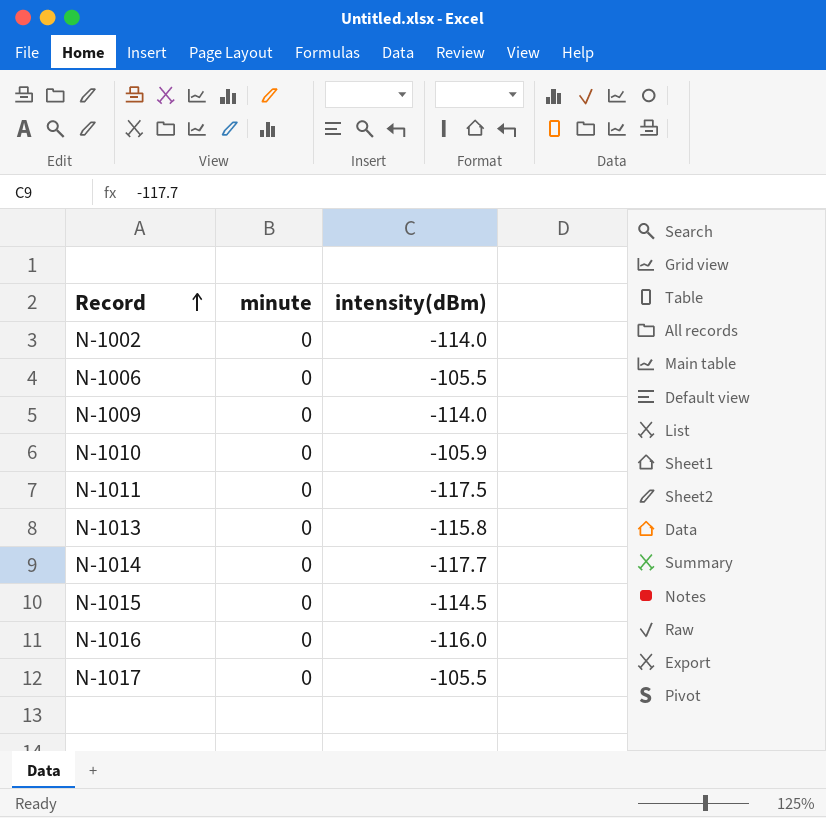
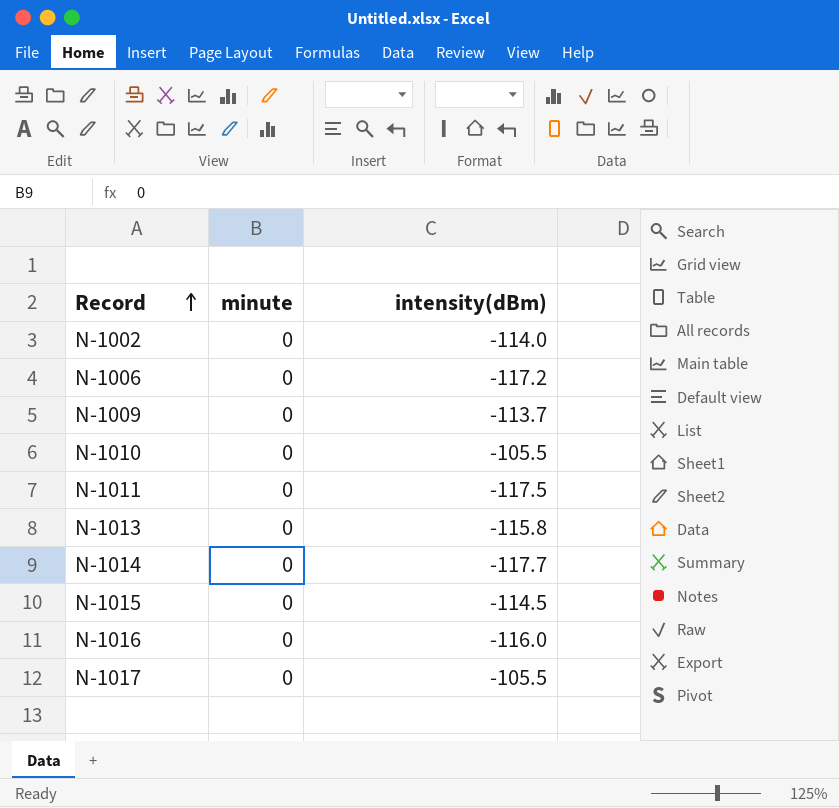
N-1006 | intensity(dBm): -105.5 -> -117.2
N-1009 | intensity(dBm): -114.0 -> -113.7
N-1010 | intensity(dBm): -105.9 -> -105.5

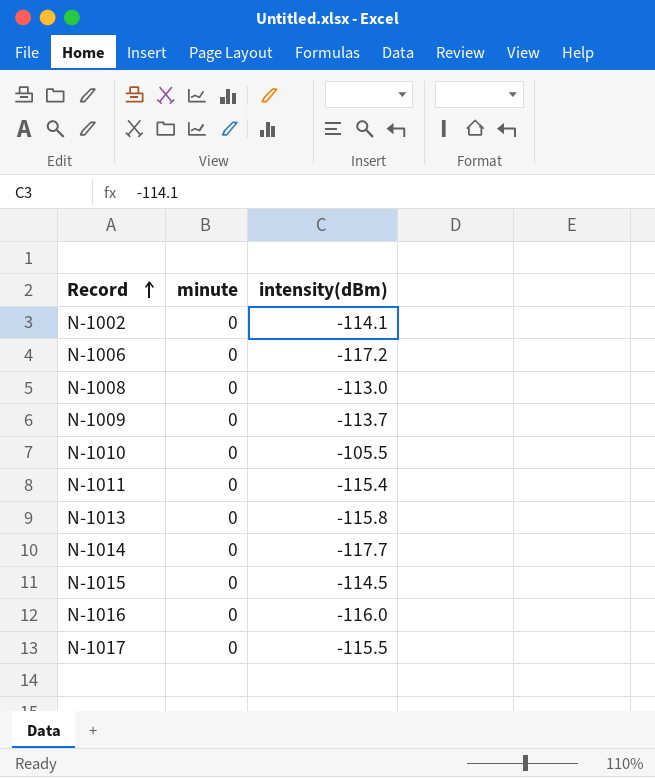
N-1002 | intensity(dBm): -114.0 -> -114.1
row N-1008: none -> 0 | -113.0
N-1011 | intensity(dBm): -117.5 -> -115.4
N-1017 | intensity(dBm): -105.5 -> -115.5

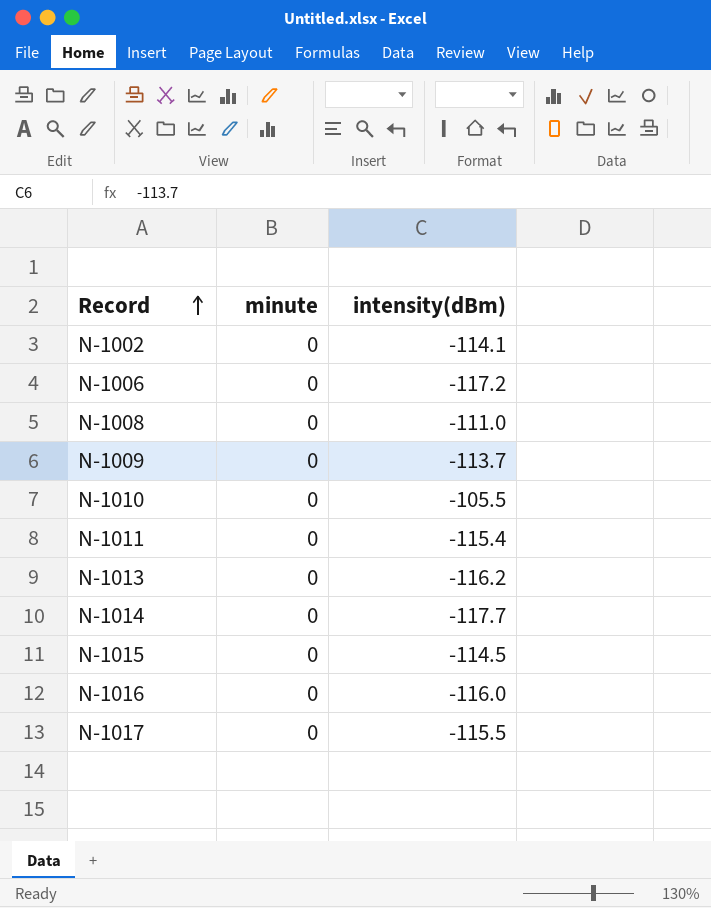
N-1008 | intensity(dBm): -113.0 -> -111.0
N-1013 | intensity(dBm): -115.8 -> -116.2

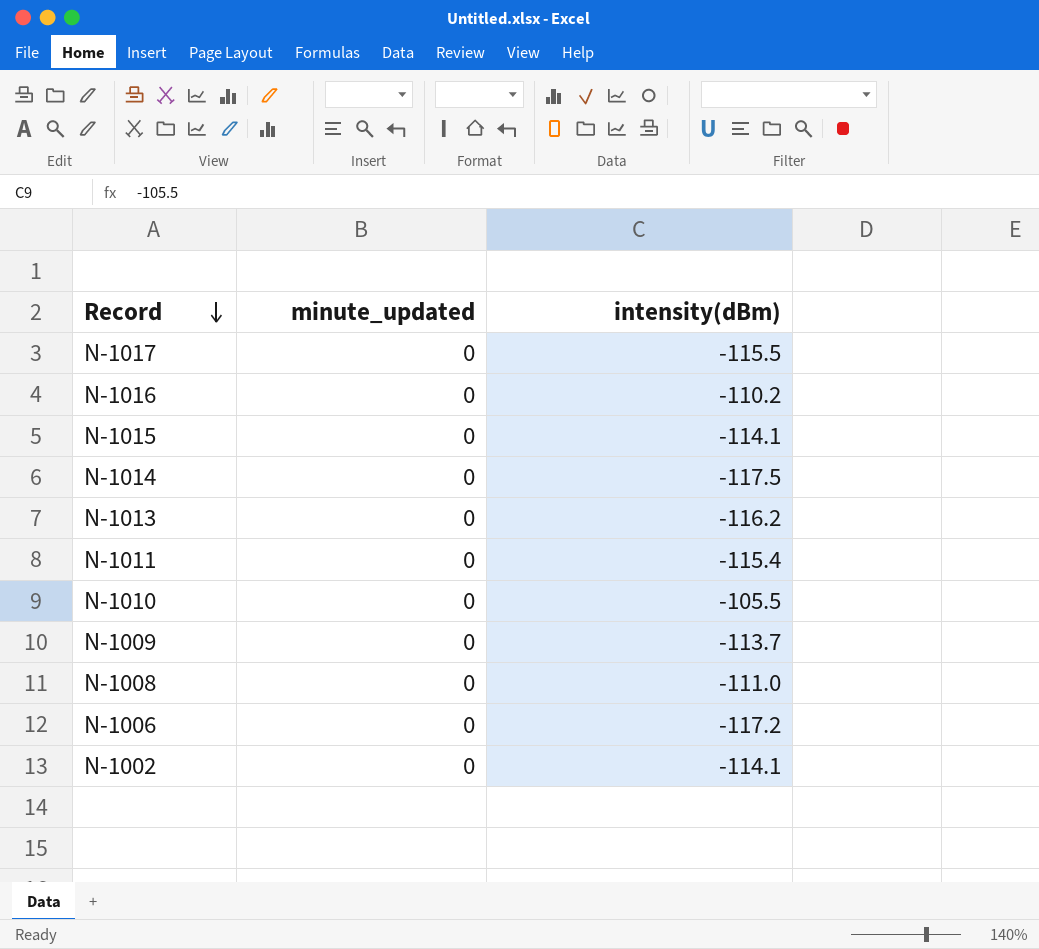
row order: Record ascending -> Record descending
column name: minute -> minute_updated
N-1016 | intensity(dBm): -116.0 -> -110.2
N-1015 | intensity(dBm): -114.5 -> -114.1
N-1014 | intensity(dBm): -117.7 -> -117.5

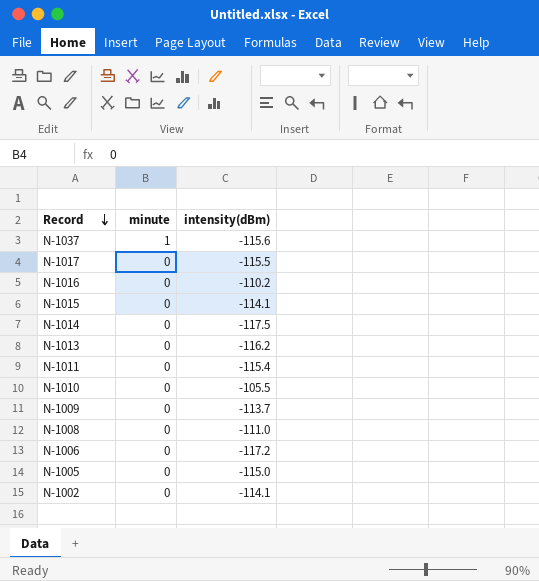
column name: minute_updated -> minute
row N-1037: none -> 1 | -115.6
row N-1005: none -> 0 | -115.0

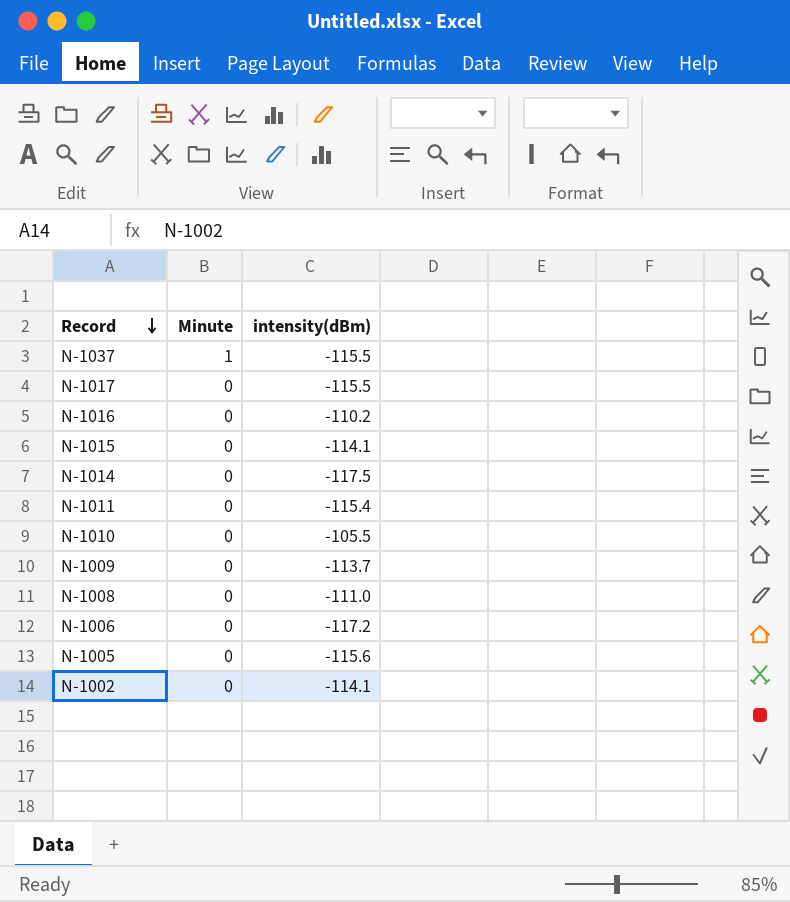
column name: minute -> Minute
row N-1013: 0 | -116.2 -> none
N-1037 | intensity(dBm): -115.6 -> -115.5
N-1005 | intensity(dBm): -115.0 -> -115.6

